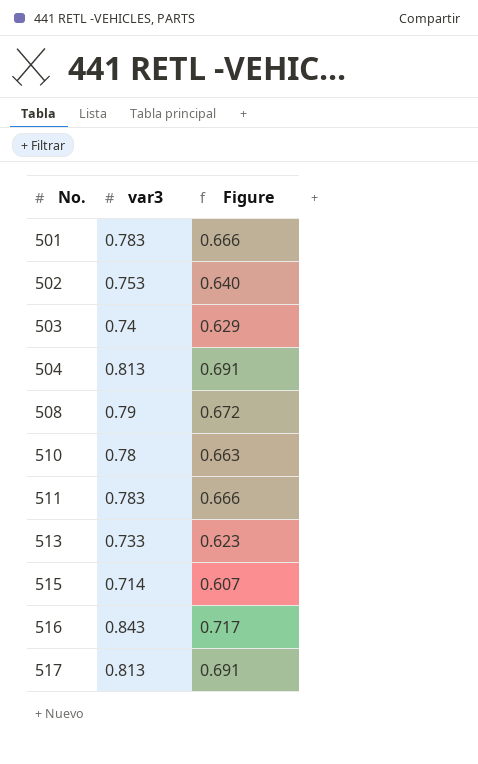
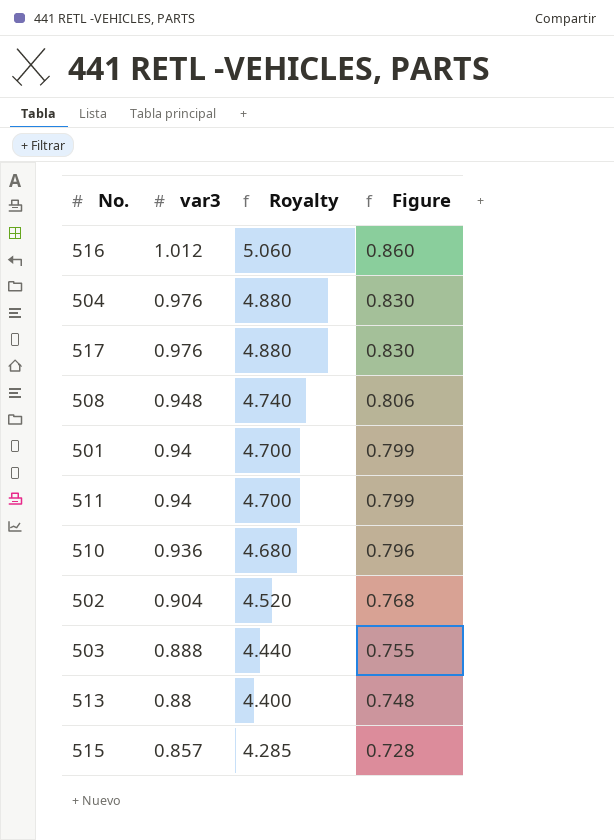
row order: No. ascending -> var3 descending
column Royalty | formula: none -> [var3] * 5
516 | var3: 0.843 -> 1.012
516 | Figure: 0.717 -> 0.860
504 | var3: 0.813 -> 0.976
504 | Figure: 0.691 -> 0.830
517 | var3: 0.813 -> 0.976
517 | Figure: 0.691 -> 0.830
508 | var3: 0.79 -> 0.948
508 | Figure: 0.672 -> 0.806
501 | var3: 0.783 -> 0.94
501 | Figure: 0.666 -> 0.799
511 | var3: 0.783 -> 0.94
511 | Figure: 0.666 -> 0.799
510 | var3: 0.78 -> 0.936
510 | Figure: 0.663 -> 0.796
502 | var3: 0.753 -> 0.904
502 | Figure: 0.640 -> 0.768
503 | var3: 0.74 -> 0.888
503 | Figure: 0.629 -> 0.755
513 | var3: 0.733 -> 0.88
513 | Figure: 0.623 -> 0.748
515 | var3: 0.714 -> 0.857
515 | Figure: 0.607 -> 0.728

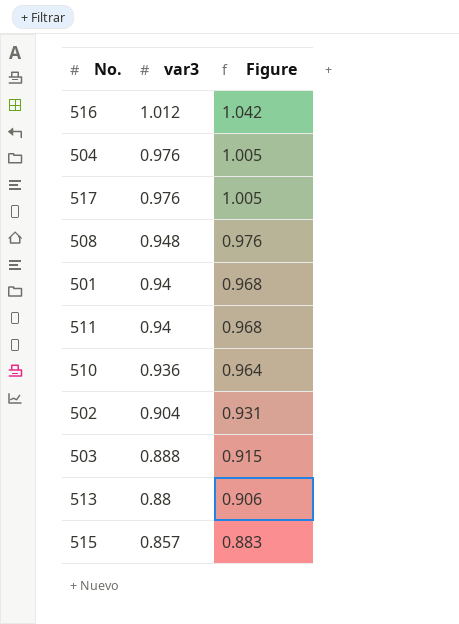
column Royalty | formula: [var3] * 5 -> none
column Figure | formula: [var3] * 0.85 -> [var3] * 1.03

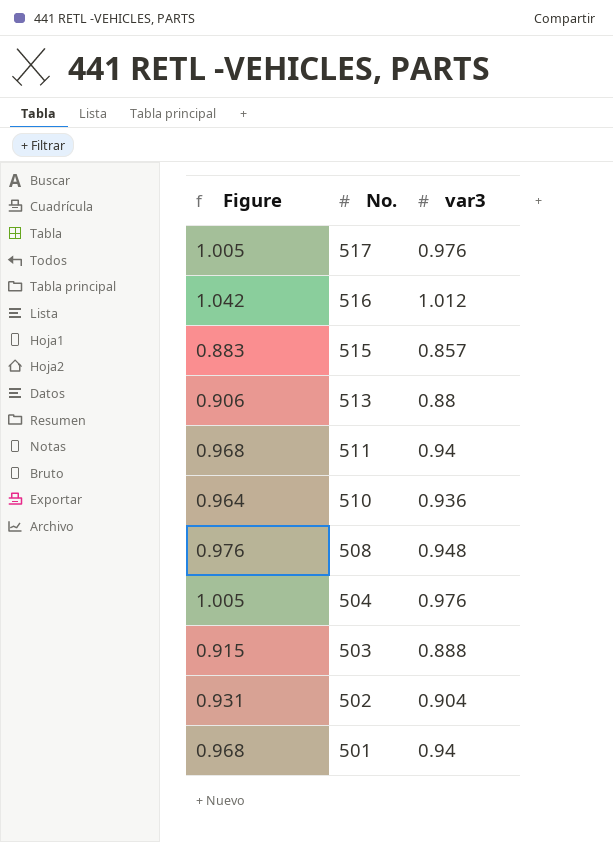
row order: var3 descending -> No. descending
column Figure | position: 3 -> 1

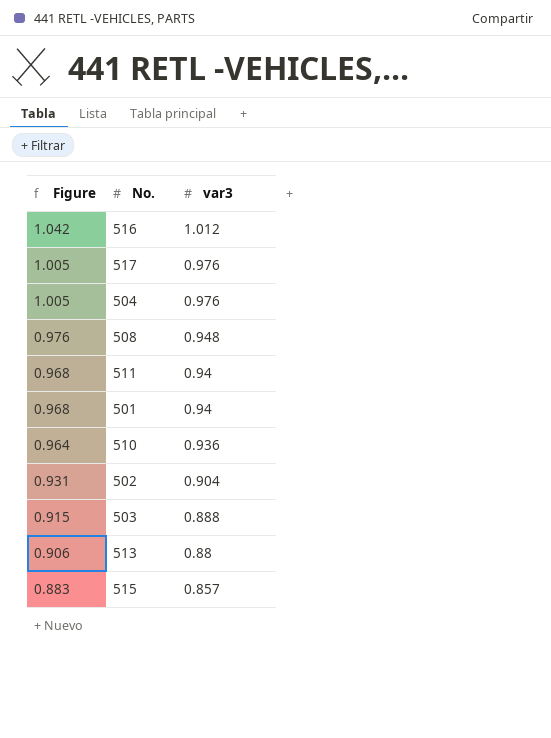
row order: No. descending -> Figure descending

